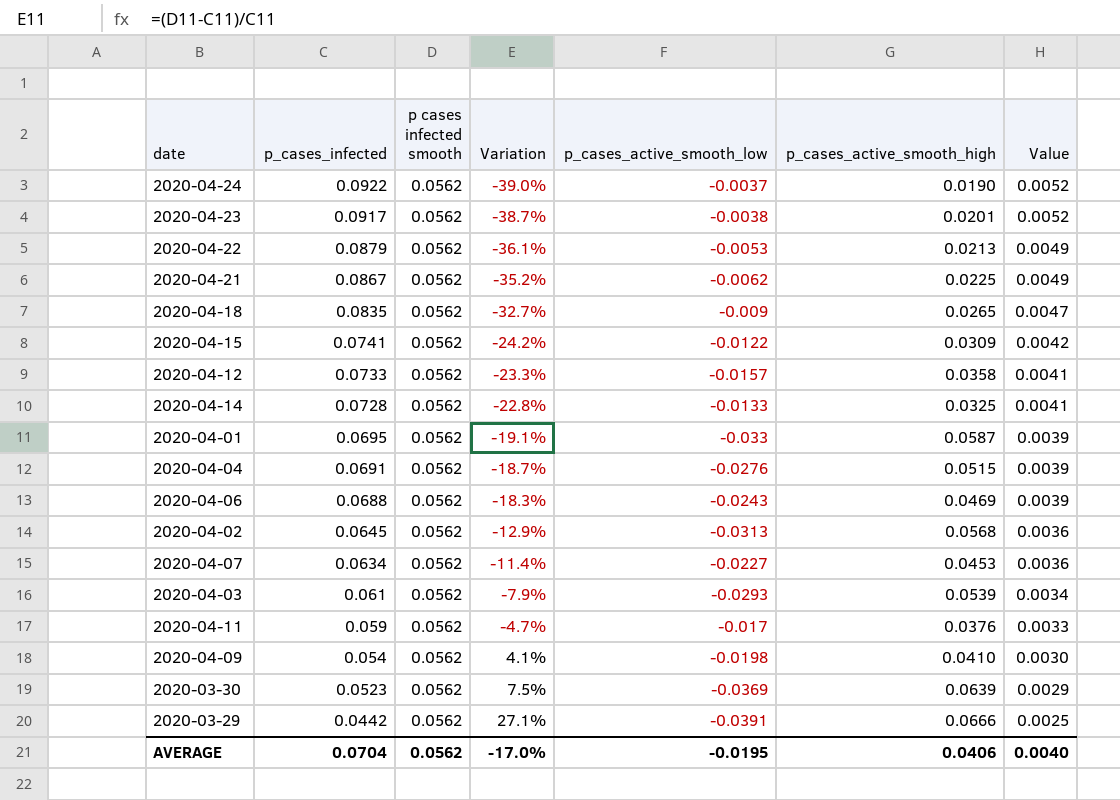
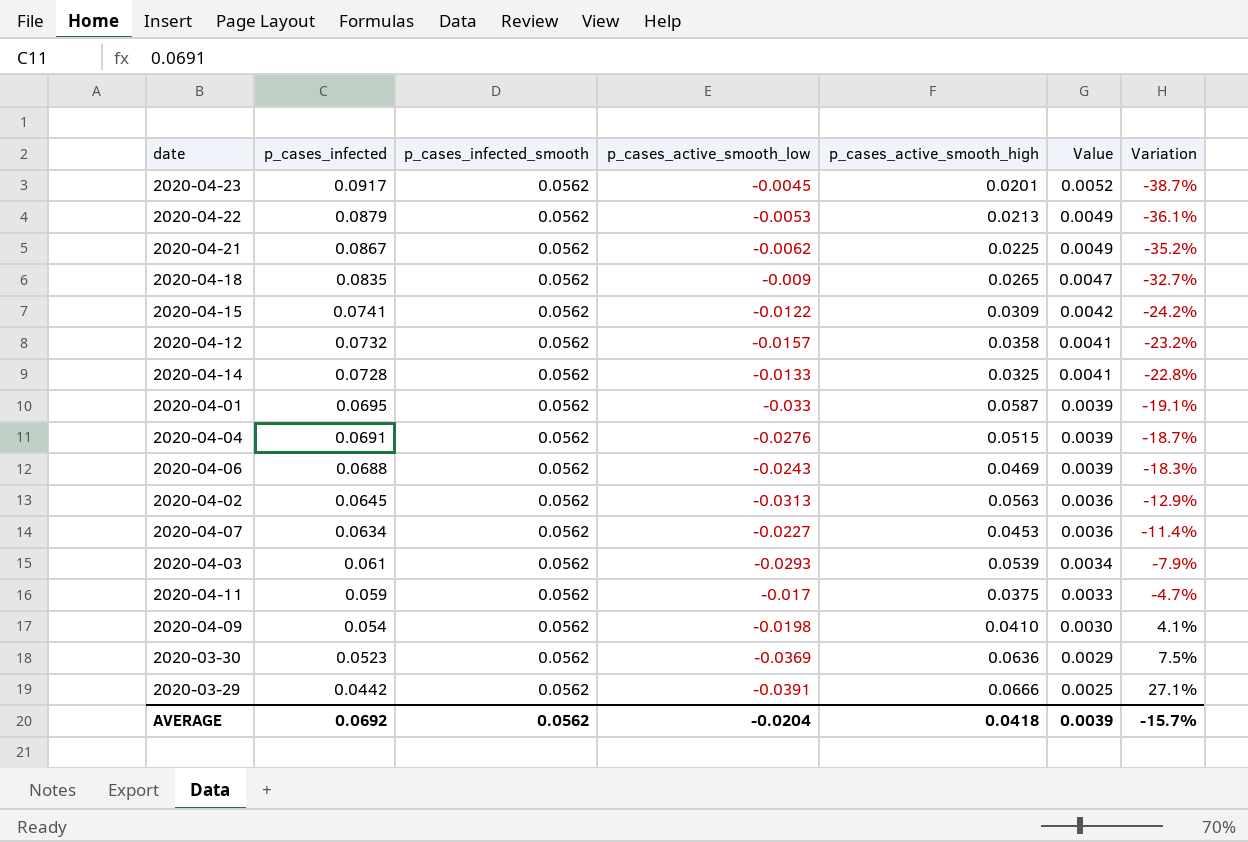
column name: p cases infected smooth -> p_cases_infected_smooth
column Variation | position: 4 -> 7
row 2020-04-24: 0.0922 | 0.0562 | -39.0% | -0.0037 | 0.0190 | 0.0052 -> none
2020-04-23 | p_cases_active_smooth_low: -0.0038 -> -0.0045
2020-04-12 | p_cases_infected: 0.0733 -> 0.0732
2020-04-12 | Variation: -23.3% -> -23.2%
2020-04-02 | p_cases_active_smooth_high: 0.0568 -> 0.0563
2020-04-11 | p_cases_active_smooth_high: 0.0376 -> 0.0375
2020-03-30 | p_cases_active_smooth_high: 0.0639 -> 0.0636
AVERAGE | p_cases_infected: 0.0704 -> 0.0692
AVERAGE | p_cases_active_smooth_low: -0.0195 -> -0.0204
AVERAGE | p_cases_active_smooth_high: 0.0406 -> 0.0418
AVERAGE | Value: 0.0040 -> 0.0039
AVERAGE | Variation: -17.0% -> -15.7%

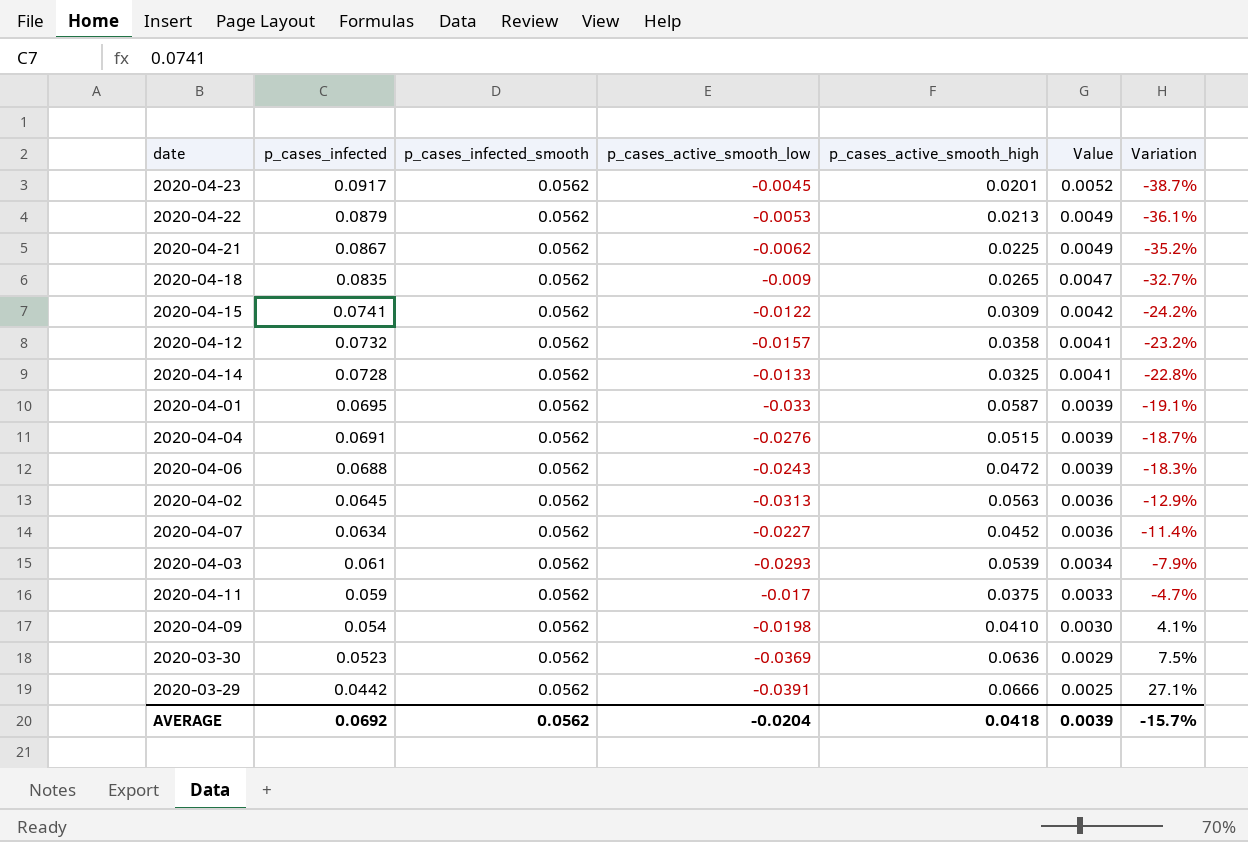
2020-04-06 | p_cases_active_smooth_high: 0.0469 -> 0.0472
2020-04-07 | p_cases_active_smooth_high: 0.0453 -> 0.0452

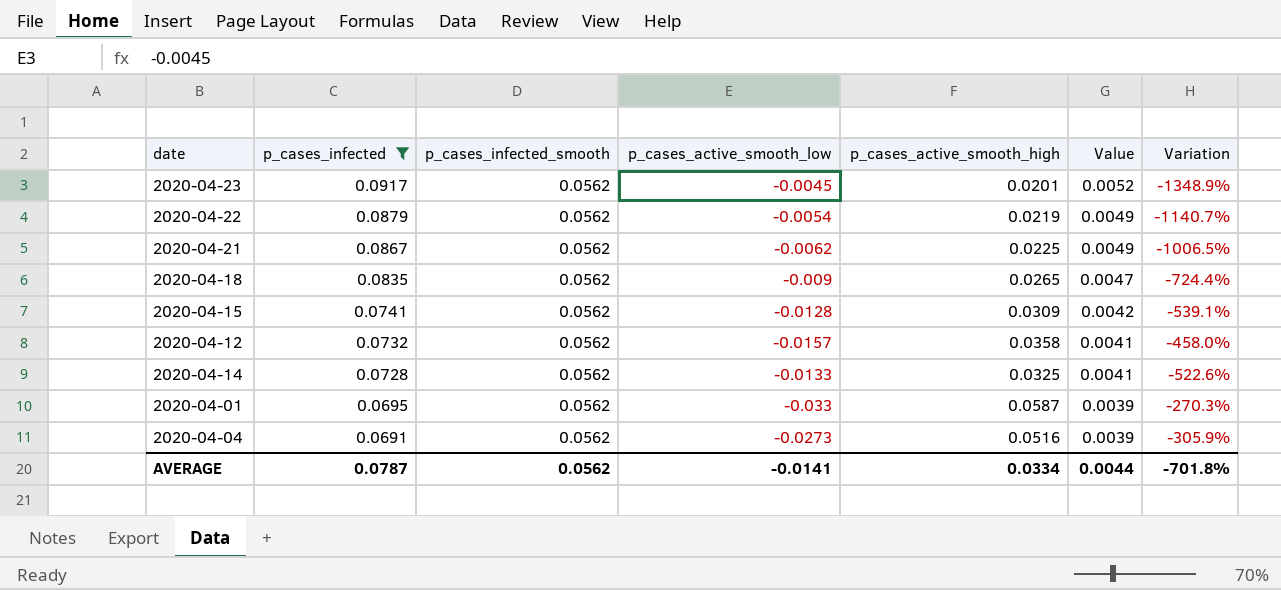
filter: none -> p_cases_infected >= 0.0691
column Variation | formula: ([p_cases_infected_smooth] - [p_cases_infected]) / [p_cases_infected] -> ([p_cases_infected_smooth] - [p_cases_active_smooth_low]) / [p_cases_active_smooth_low]
2020-04-22 | p_cases_active_smooth_low: -0.0053 -> -0.0054
2020-04-22 | p_cases_active_smooth_high: 0.0213 -> 0.0219
2020-04-15 | p_cases_active_smooth_low: -0.0122 -> -0.0128
2020-04-04 | p_cases_active_smooth_low: -0.0276 -> -0.0273
2020-04-04 | p_cases_active_smooth_high: 0.0515 -> 0.0516
AVERAGE | p_cases_infected: 0.0692 -> 0.0787
AVERAGE | p_cases_active_smooth_low: -0.0204 -> -0.0141
AVERAGE | p_cases_active_smooth_high: 0.0418 -> 0.0334
AVERAGE | Value: 0.0039 -> 0.0044
AVERAGE | Variation: -15.7% -> -701.8%

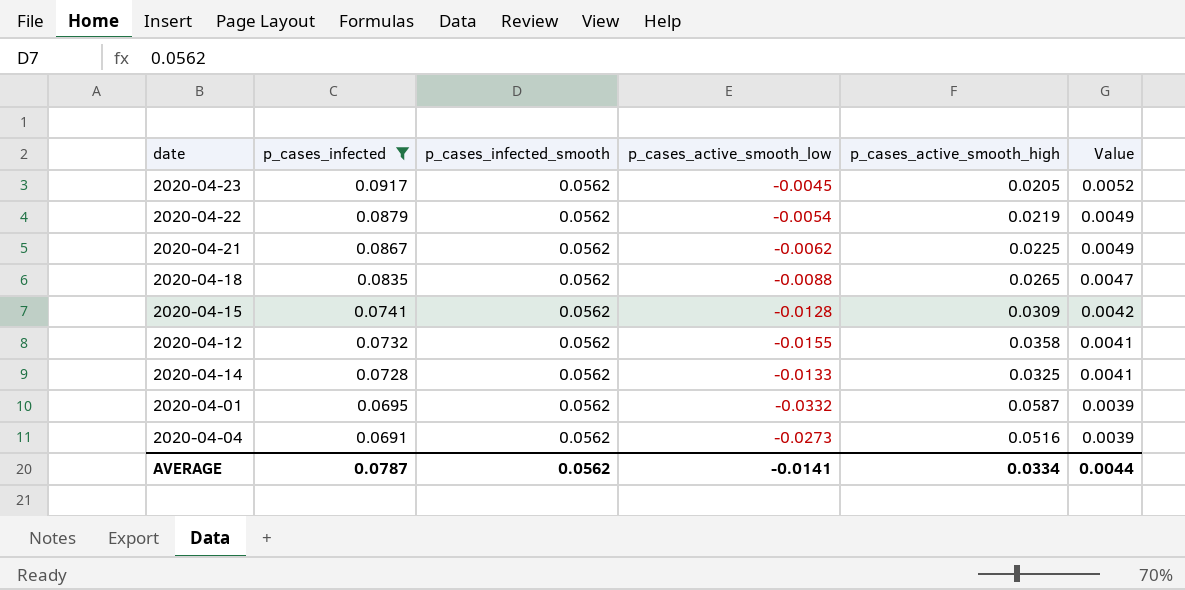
column Variation | formula: ([p_cases_infected_smooth] - [p_cases_active_smooth_low]) / [p_cases_active_smooth_low] -> none
2020-04-23 | p_cases_active_smooth_high: 0.0201 -> 0.0205
2020-04-18 | p_cases_active_smooth_low: -0.009 -> -0.0088
2020-04-12 | p_cases_active_smooth_low: -0.0157 -> -0.0155
2020-04-01 | p_cases_active_smooth_low: -0.033 -> -0.0332

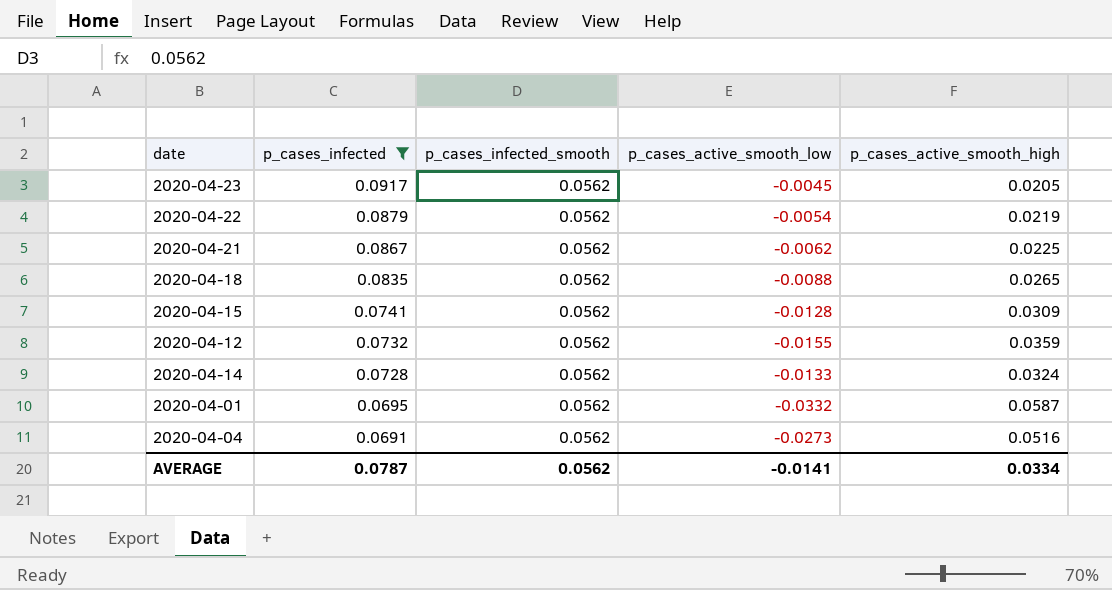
column Value | formula: [p_cases_infected] * [p_cases_infected_smooth] -> none
2020-04-12 | p_cases_active_smooth_high: 0.0358 -> 0.0359
2020-04-14 | p_cases_active_smooth_high: 0.0325 -> 0.0324

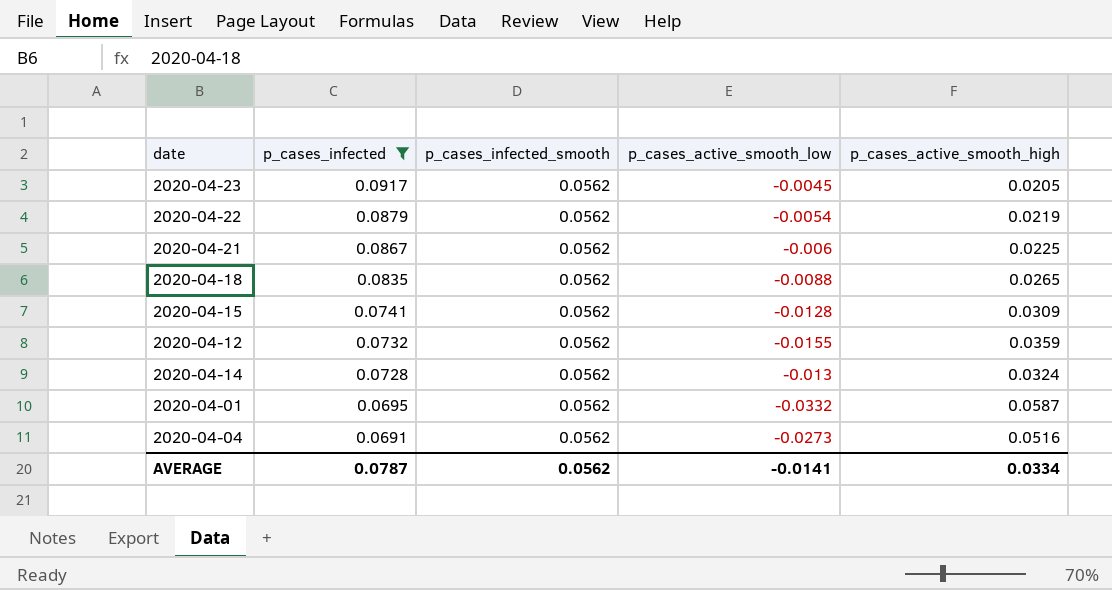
2020-04-21 | p_cases_active_smooth_low: -0.0062 -> -0.006
2020-04-14 | p_cases_active_smooth_low: -0.0133 -> -0.013

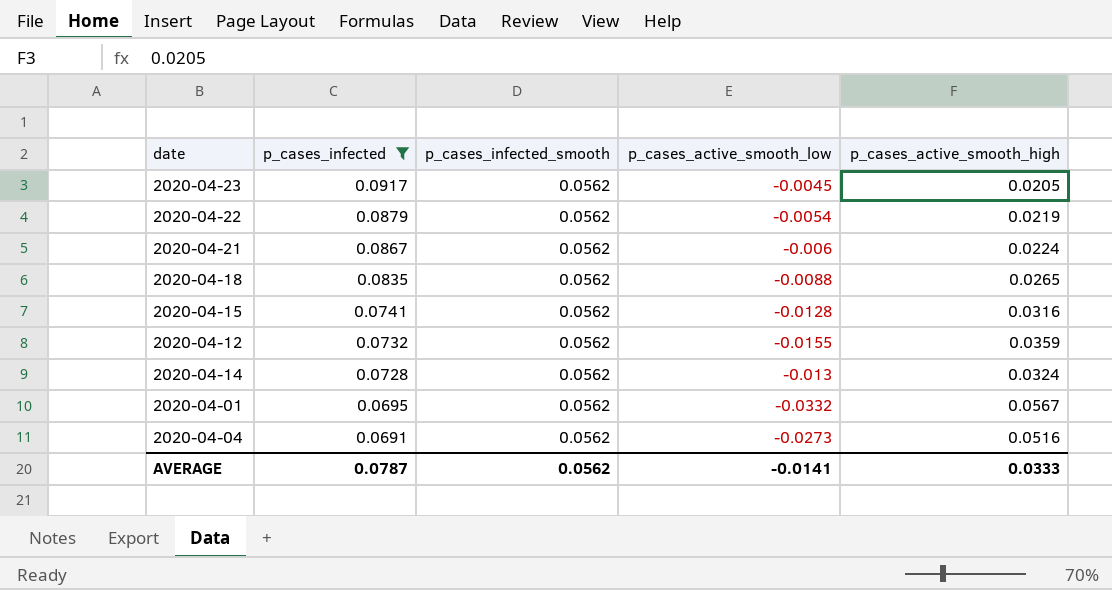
2020-04-21 | p_cases_active_smooth_high: 0.0225 -> 0.0224
2020-04-15 | p_cases_active_smooth_high: 0.0309 -> 0.0316
2020-04-01 | p_cases_active_smooth_high: 0.0587 -> 0.0567
AVERAGE | p_cases_active_smooth_high: 0.0334 -> 0.0333

